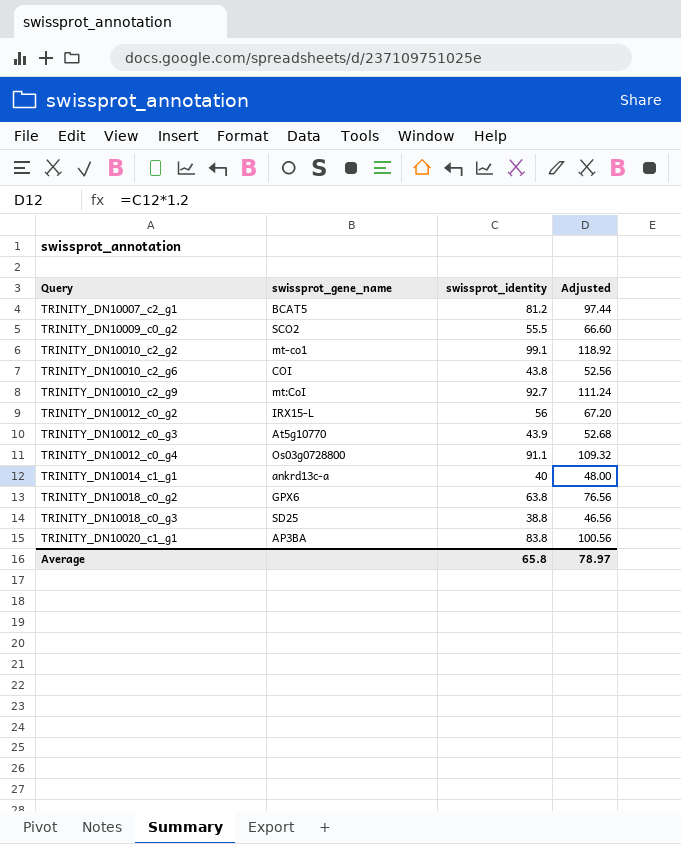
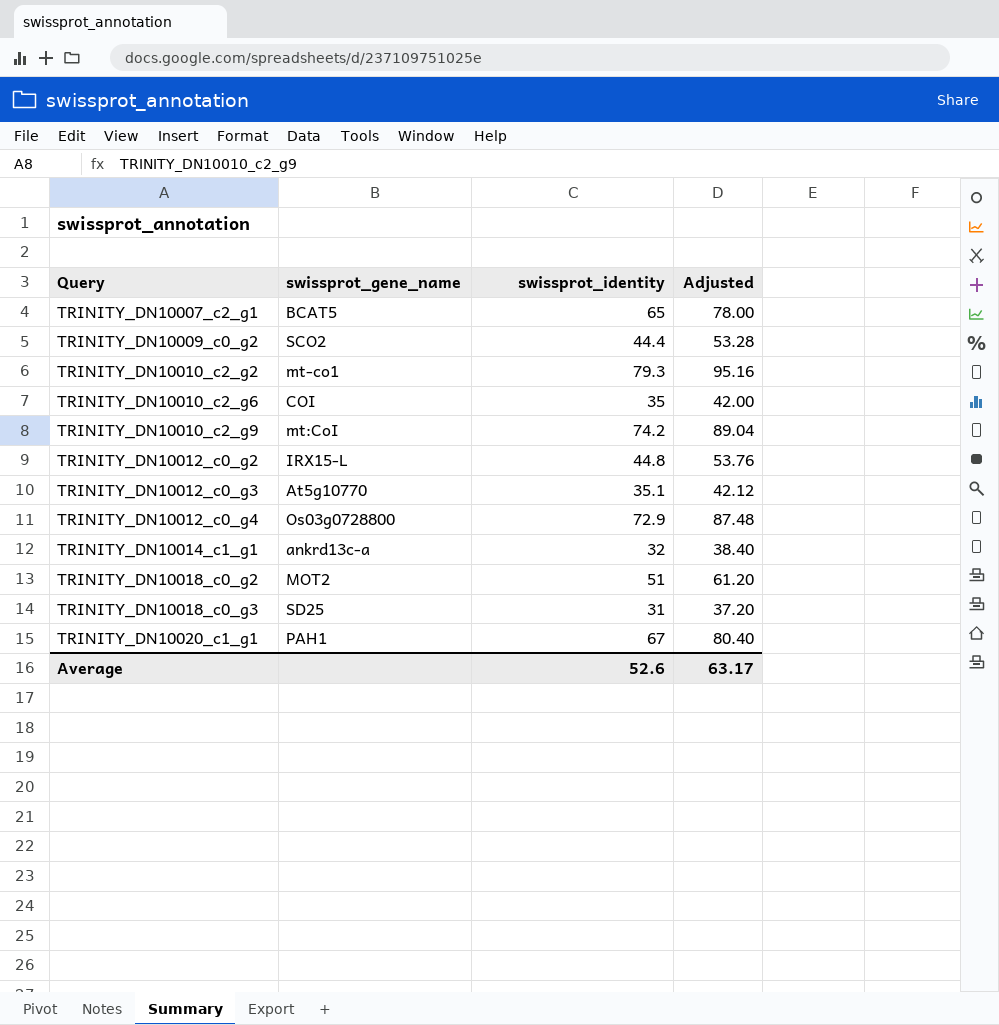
TRINITY_DN10007_c2_g1 | swissprot_identity: 81.2 -> 65
TRINITY_DN10007_c2_g1 | Adjusted: 97.44 -> 78.00
TRINITY_DN10009_c0_g2 | swissprot_identity: 55.5 -> 44.4
TRINITY_DN10009_c0_g2 | Adjusted: 66.60 -> 53.28
TRINITY_DN10010_c2_g2 | swissprot_identity: 99.1 -> 79.3
TRINITY_DN10010_c2_g2 | Adjusted: 118.92 -> 95.16
TRINITY_DN10010_c2_g6 | swissprot_identity: 43.8 -> 35
TRINITY_DN10010_c2_g6 | Adjusted: 52.56 -> 42.00
TRINITY_DN10010_c2_g9 | swissprot_identity: 92.7 -> 74.2
TRINITY_DN10010_c2_g9 | Adjusted: 111.24 -> 89.04
TRINITY_DN10012_c0_g2 | swissprot_identity: 56 -> 44.8
TRINITY_DN10012_c0_g2 | Adjusted: 67.20 -> 53.76
TRINITY_DN10012_c0_g3 | swissprot_identity: 43.9 -> 35.1
TRINITY_DN10012_c0_g3 | Adjusted: 52.68 -> 42.12
TRINITY_DN10012_c0_g4 | swissprot_identity: 91.1 -> 72.9
TRINITY_DN10012_c0_g4 | Adjusted: 109.32 -> 87.48
TRINITY_DN10014_c1_g1 | swissprot_identity: 40 -> 32
TRINITY_DN10014_c1_g1 | Adjusted: 48.00 -> 38.40
TRINITY_DN10018_c0_g2 | swissprot_gene_name: GPX6 -> MOT2
TRINITY_DN10018_c0_g2 | swissprot_identity: 63.8 -> 51
TRINITY_DN10018_c0_g2 | Adjusted: 76.56 -> 61.20
TRINITY_DN10018_c0_g3 | swissprot_identity: 38.8 -> 31
TRINITY_DN10018_c0_g3 | Adjusted: 46.56 -> 37.20
TRINITY_DN10020_c1_g1 | swissprot_gene_name: AP3BA -> PAH1
TRINITY_DN10020_c1_g1 | swissprot_identity: 83.8 -> 67
TRINITY_DN10020_c1_g1 | Adjusted: 100.56 -> 80.40
Average | swissprot_identity: 65.8 -> 52.6
Average | Adjusted: 78.97 -> 63.17

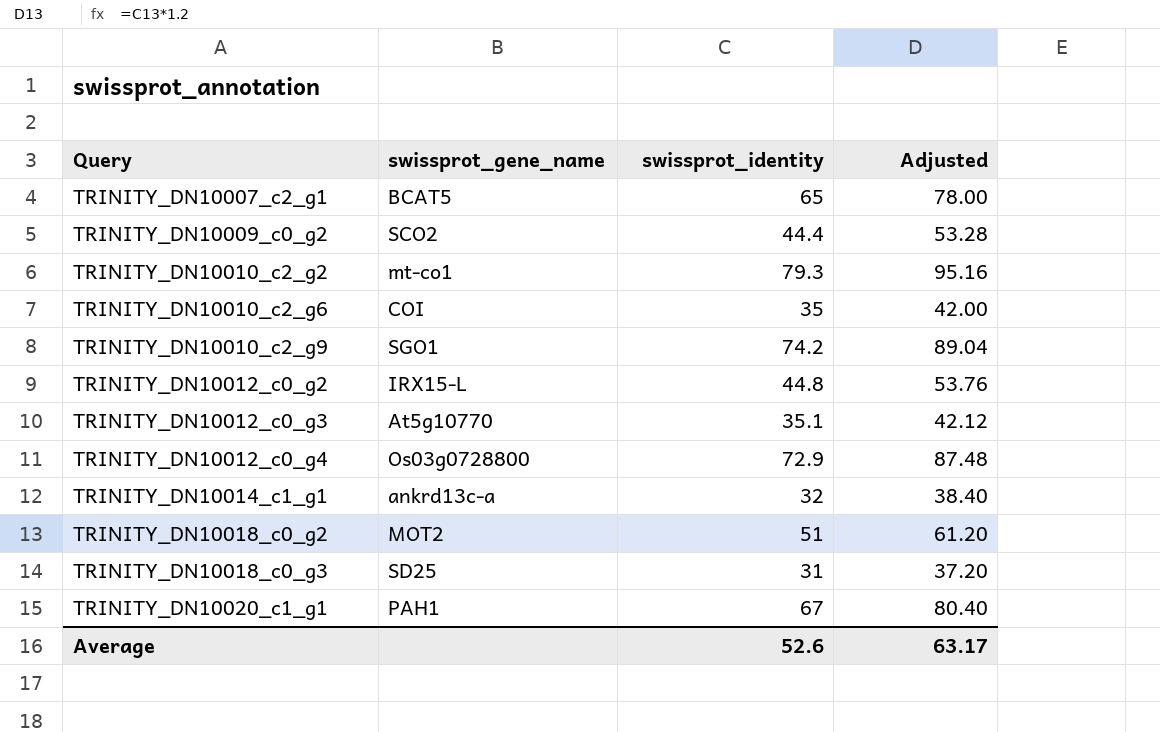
TRINITY_DN10010_c2_g9 | swissprot_gene_name: mt:CoI -> SGO1

